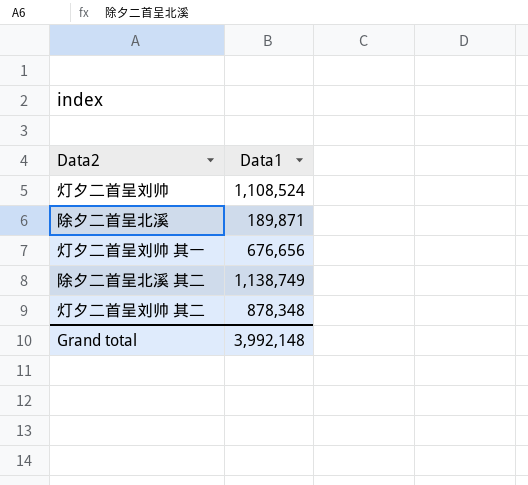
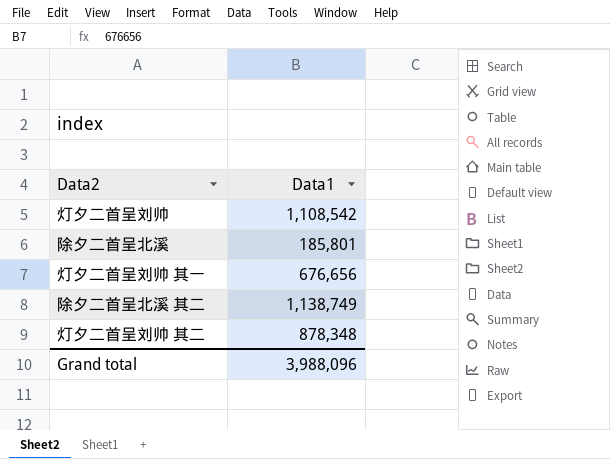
灯夕二首呈刘帅 | Data1: 1,108,524 -> 1,108,542
除夕二首呈北溪 | Data1: 189,871 -> 185,801
Grand total | Data1: 3,992,148 -> 3,988,096

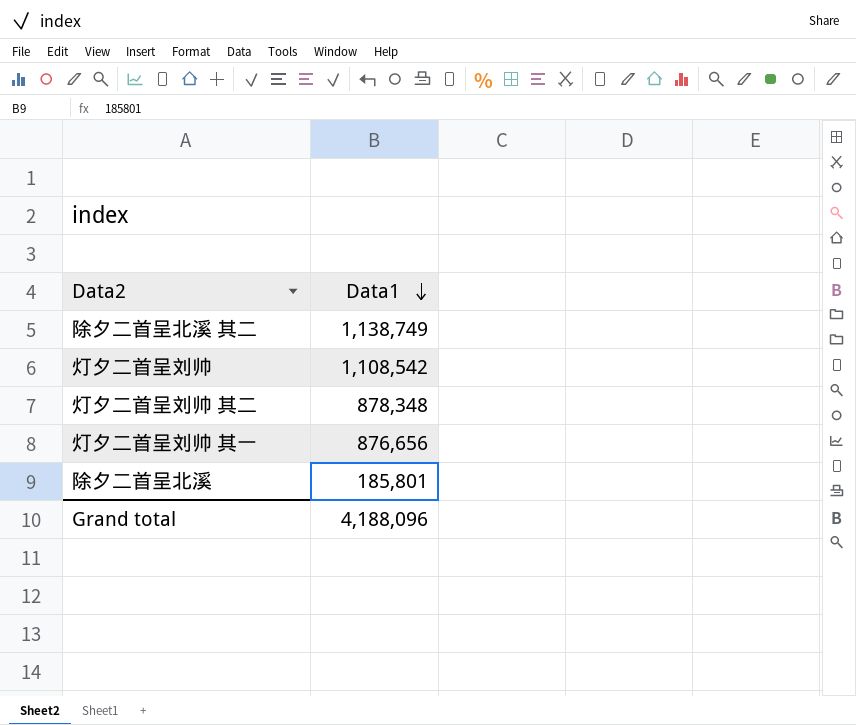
row order: none -> Data1 descending
灯夕二首呈刘帅 其一 | Data1: 676,656 -> 876,656
Grand total | Data1: 3,988,096 -> 4,188,096

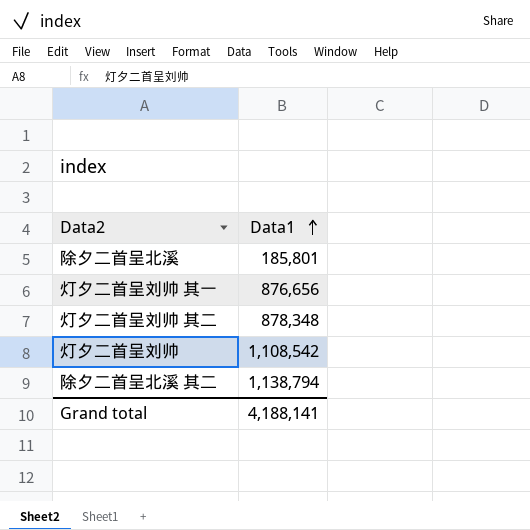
row order: Data1 descending -> Data1 ascending
除夕二首呈北溪 其二 | Data1: 1,138,749 -> 1,138,794
Grand total | Data1: 4,188,096 -> 4,188,141

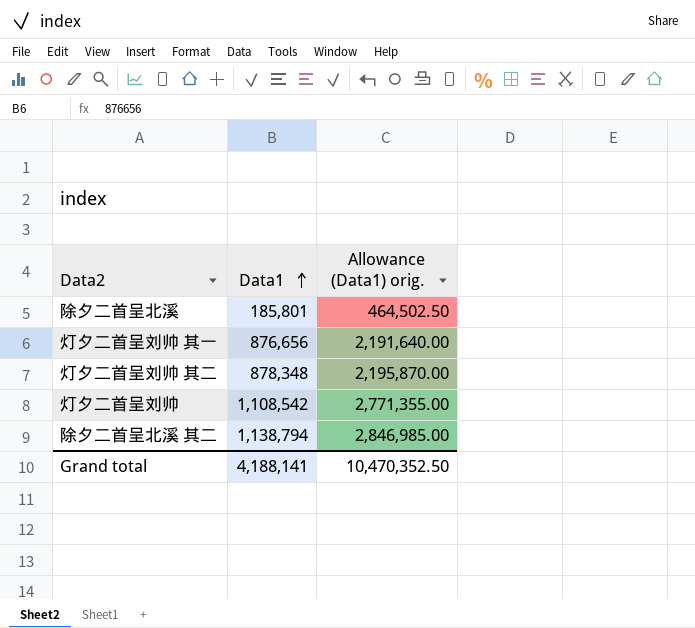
column Allowance (Data1) orig. | formula: none -> [Data1] * 2.5

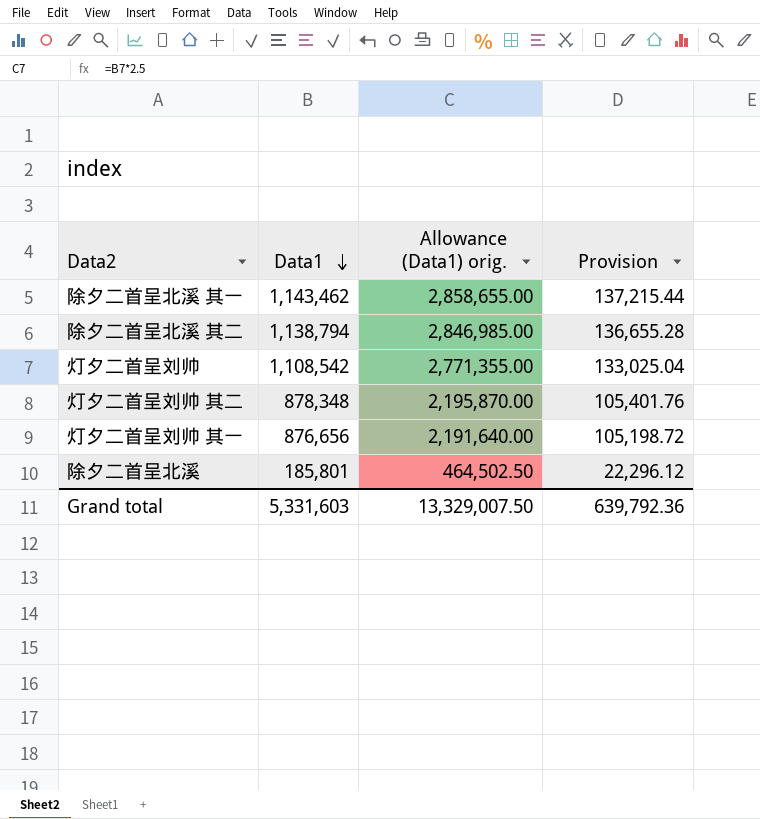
row order: Data1 ascending -> Data1 descending
column Provision | formula: none -> [Data1] * 0.12
row 除夕二首呈北溪 其一: none -> 1,143,462 | 2,858,655.00 | 137,215.44
Grand total | Data1: 4,188,141 -> 5,331,603
Grand total | Allowance (Data1) orig.: 10,470,352.50 -> 13,329,007.50

